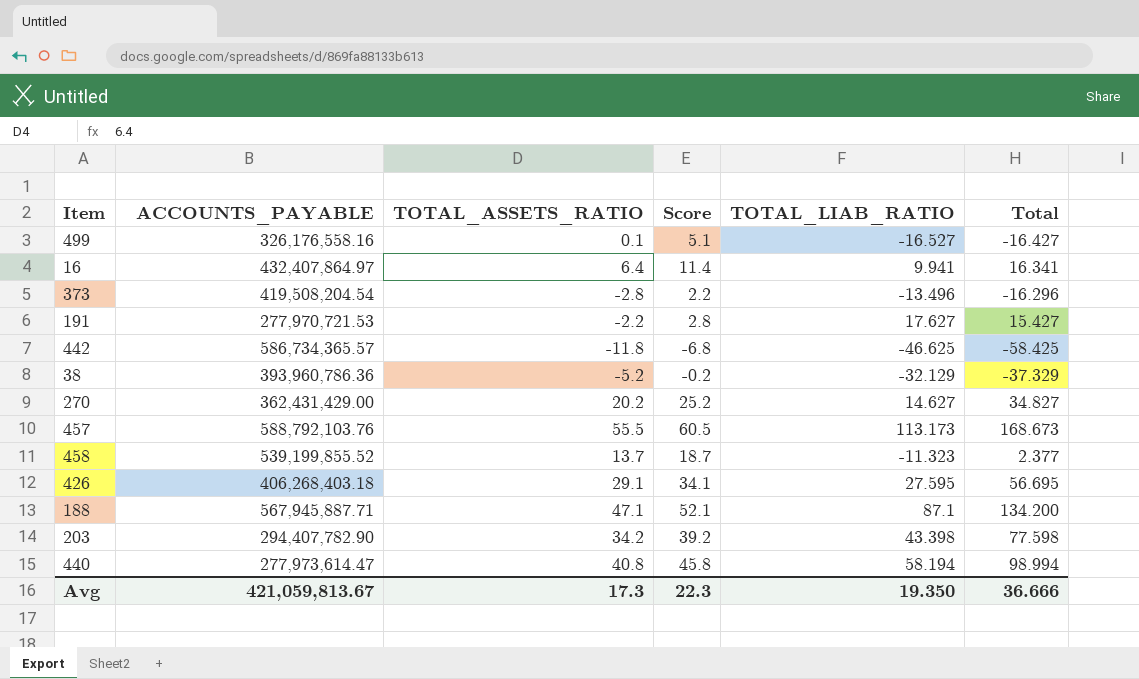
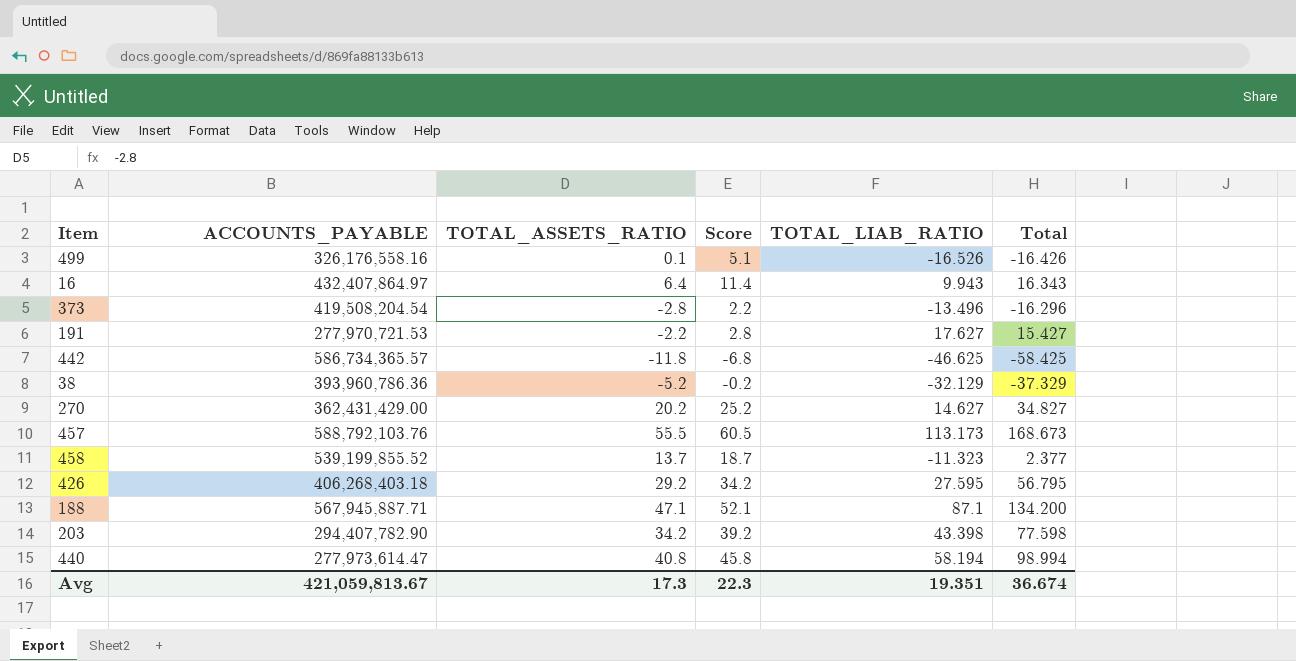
499 | TOTAL_LIAB_RATIO: -16.527 -> -16.526
499 | Total: -16.427 -> -16.426
16 | TOTAL_LIAB_RATIO: 9.941 -> 9.943
16 | Total: 16.341 -> 16.343
426 | TOTAL_ASSETS_RATIO: 29.1 -> 29.2
426 | Score: 34.1 -> 34.2
426 | Total: 56.695 -> 56.795
Avg | TOTAL_LIAB_RATIO: 19.350 -> 19.351
Avg | Total: 36.666 -> 36.674

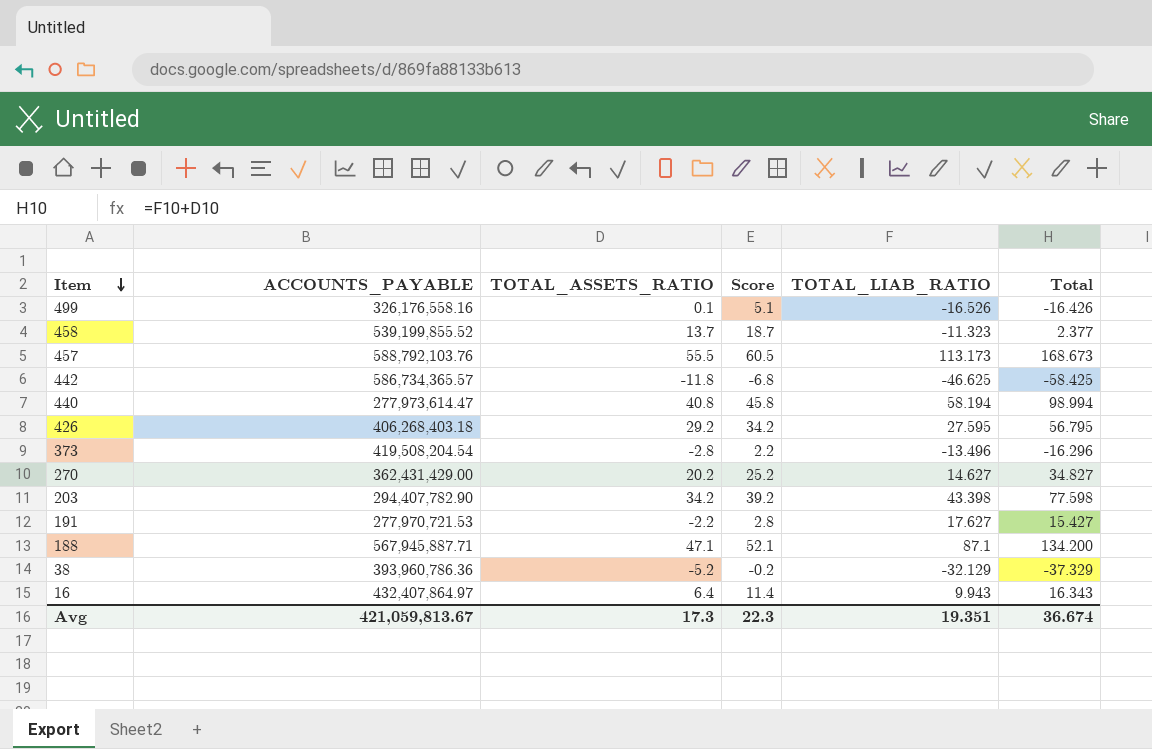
row order: none -> Item descending

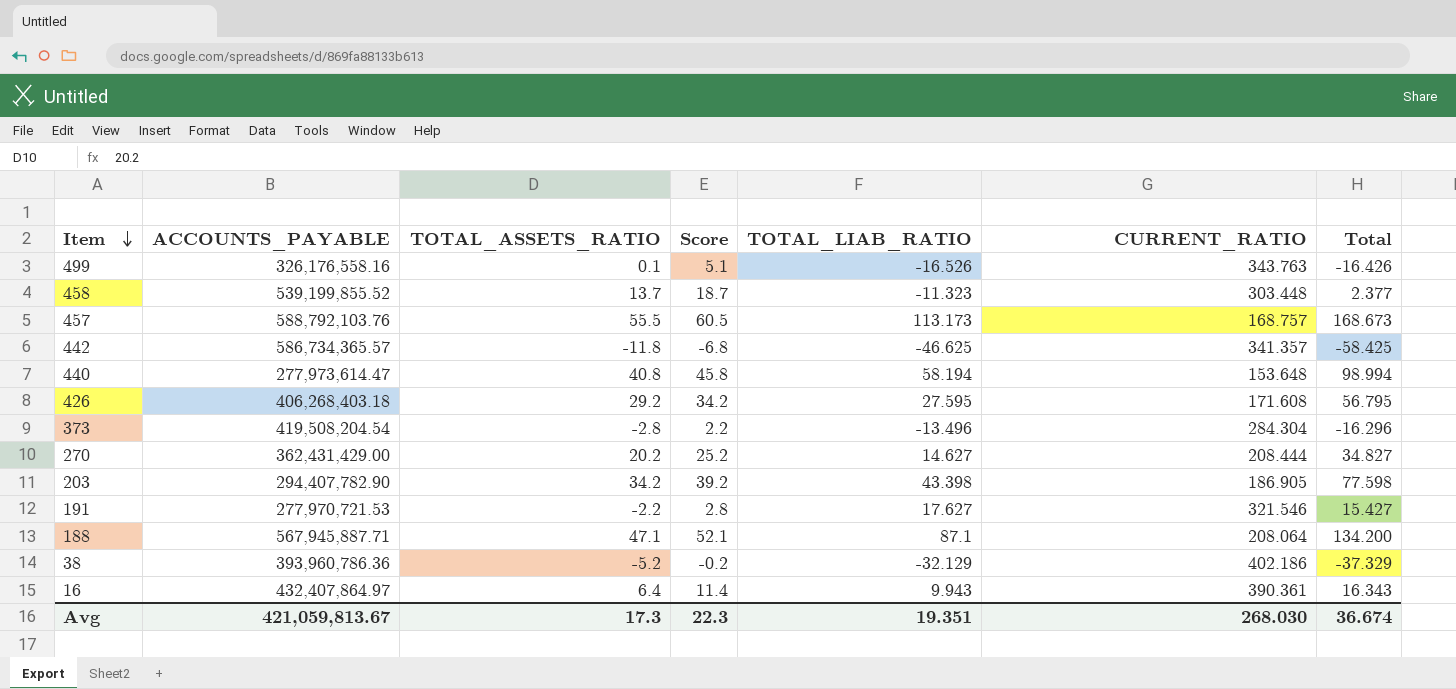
column CURRENT_RATIO | position: none -> 6

